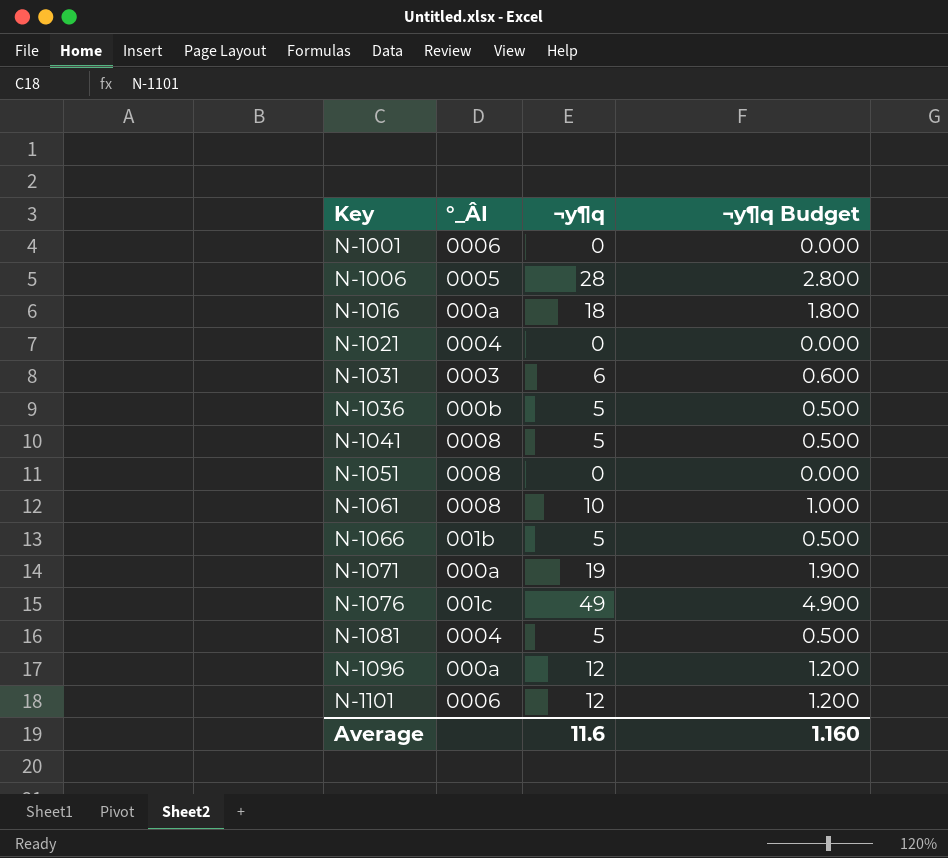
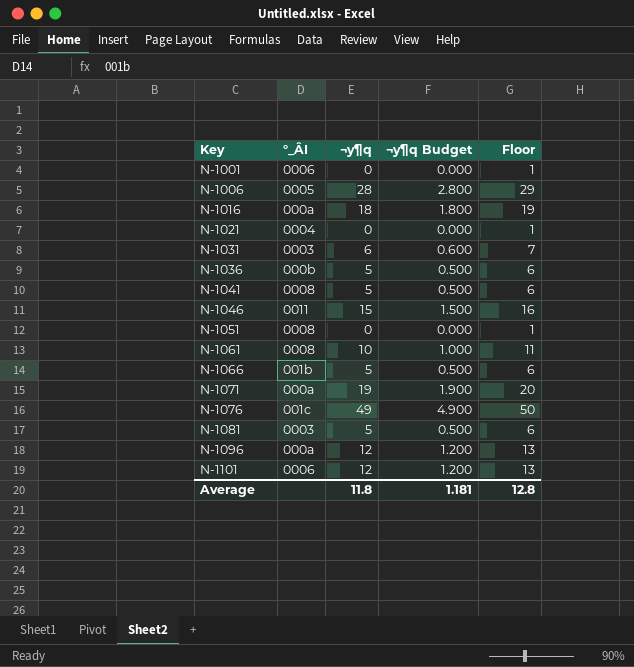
column Floor | formula: none -> [¬y¶q] + 1
row N-1046: none -> 0011 | 15 | 1.500 | 16
N-1081 | °_ÂI: 0004 -> 0003
Average | ¬y¶q: 11.6 -> 11.8
Average | ¬y¶q Budget: 1.160 -> 1.181

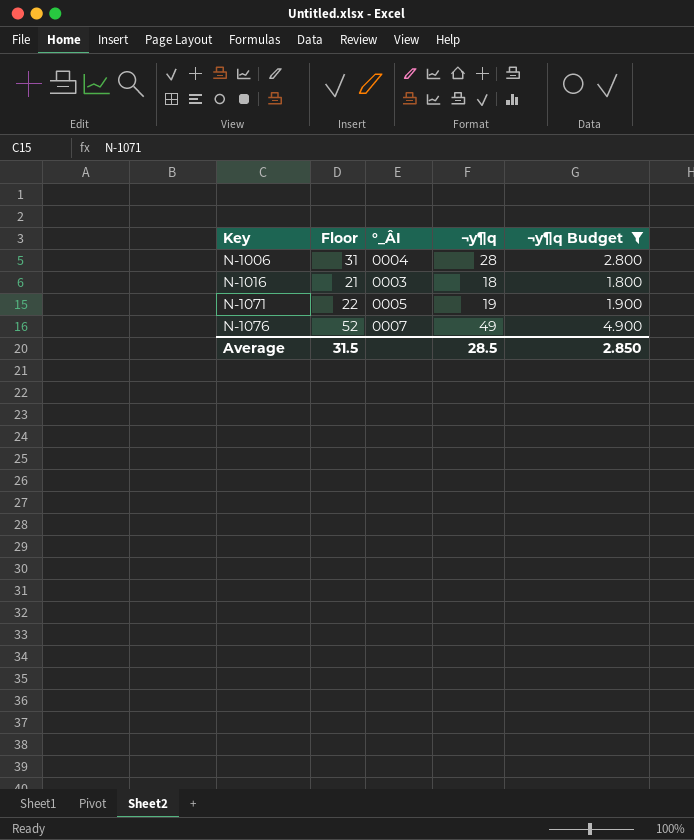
filter: none -> ¬y¶q Budget >= 1.800
column Floor | formula: [¬y¶q] + 1 -> [¬y¶q] + 3
column Floor | position: 5 -> 2
N-1006 | °_ÂI: 0005 -> 0004
N-1016 | °_ÂI: 000a -> 0003
N-1071 | °_ÂI: 000a -> 0005
N-1076 | °_ÂI: 001c -> 0007
Average | Floor: 12.8 -> 31.5
Average | ¬y¶q: 11.8 -> 28.5
Average | ¬y¶q Budget: 1.181 -> 2.850

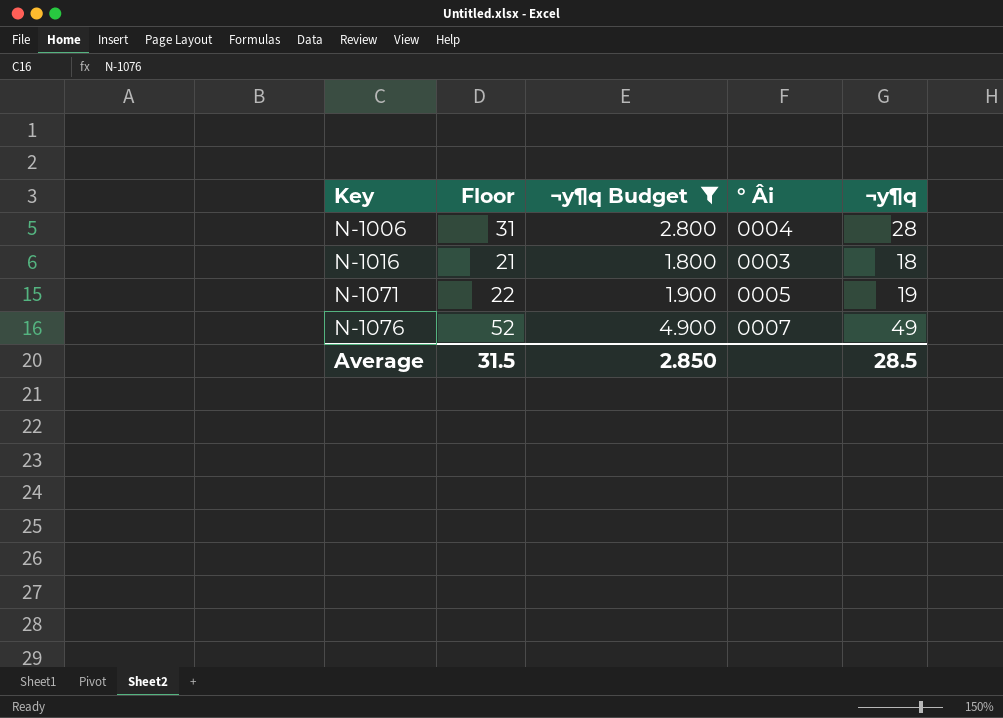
column ¬y¶q Budget | position: 5 -> 3
column name: °_ÂI -> ° Âi

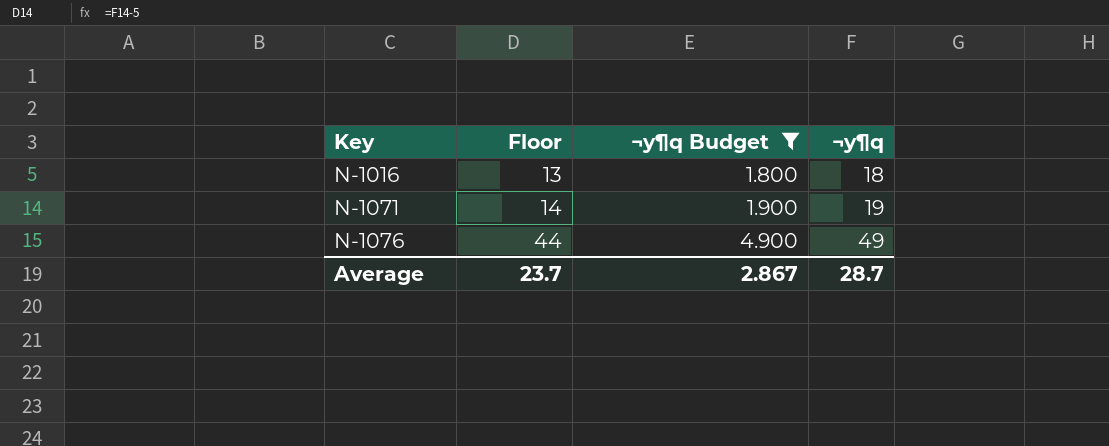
column ° Âi | position: 4 -> none
column Floor | formula: [¬y¶q] + 3 -> [¬y¶q] - 5
row N-1006: 31 | 2.800 | 0004 | 28 -> none
Average | Floor: 31.5 -> 23.7
Average | ¬y¶q Budget: 2.850 -> 2.867
Average | ¬y¶q: 28.5 -> 28.7

